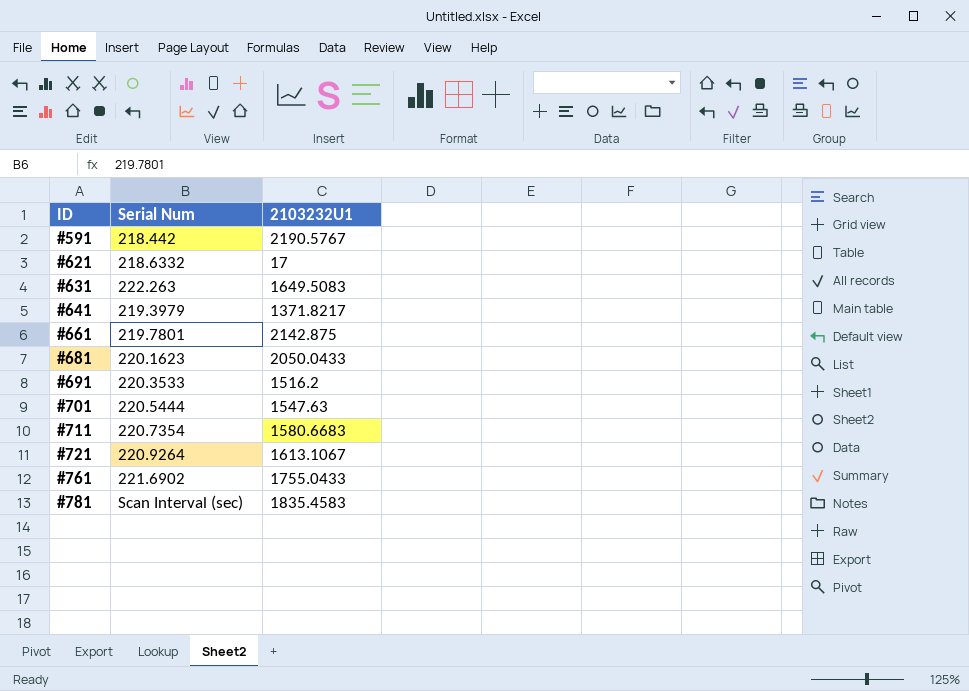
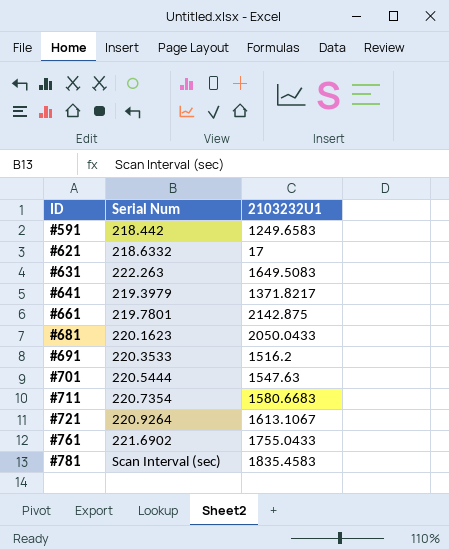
#591 | 2103232U1: 2190.5767 -> 1249.6583

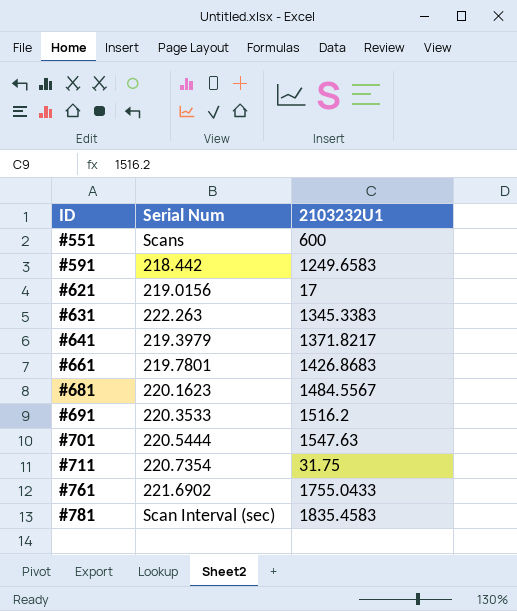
row #721: 220.9264 | 1613.1067 -> none
row #551: none -> Scans | 600
#621 | Serial Num: 218.6332 -> 219.0156
#631 | 2103232U1: 1649.5083 -> 1345.3383
#661 | 2103232U1: 2142.875 -> 1426.8683
#681 | 2103232U1: 2050.0433 -> 1484.5567
#711 | 2103232U1: 1580.6683 -> 31.75

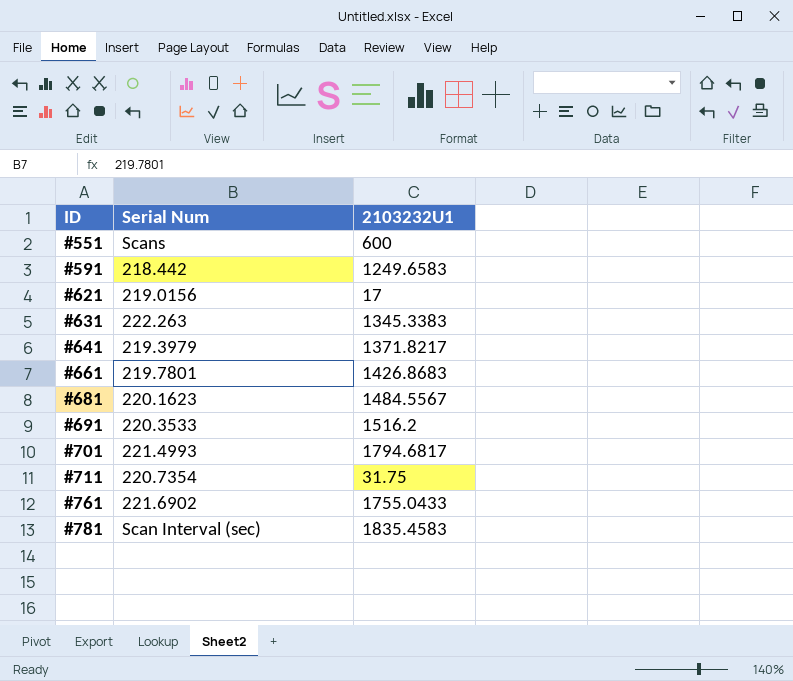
#701 | Serial Num: 220.5444 -> 221.4993
#701 | 2103232U1: 1547.63 -> 1794.6817

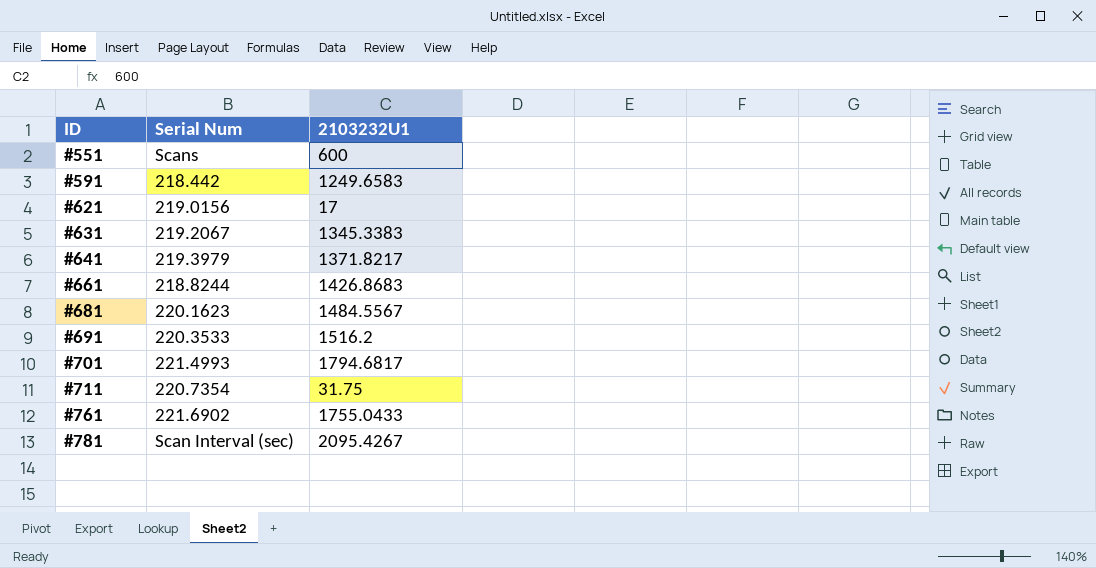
#631 | Serial Num: 222.263 -> 219.2067
#661 | Serial Num: 219.7801 -> 218.8244
#781 | 2103232U1: 1835.4583 -> 2095.4267

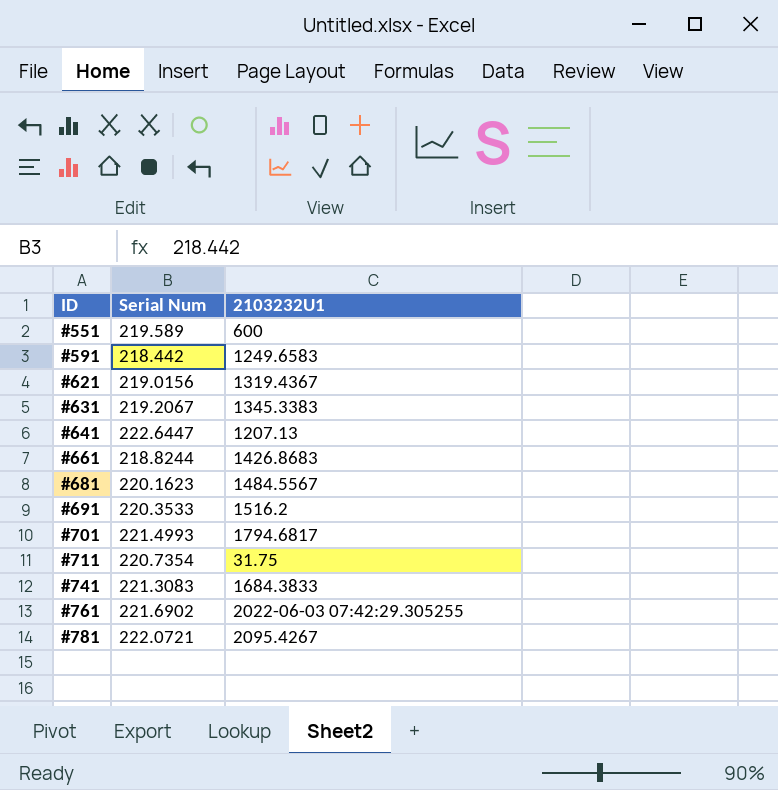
#551 | Serial Num: Scans -> 219.589
#621 | 2103232U1: 17 -> 1319.4367
#641 | Serial Num: 219.3979 -> 222.6447
#641 | 2103232U1: 1371.8217 -> 1207.13
row #741: none -> 221.3083 | 1684.3833
#761 | 2103232U1: 1755.0433 -> 2022-06-03 07:42:29.305255
#781 | Serial Num: Scan Interval (sec) -> 222.0721

